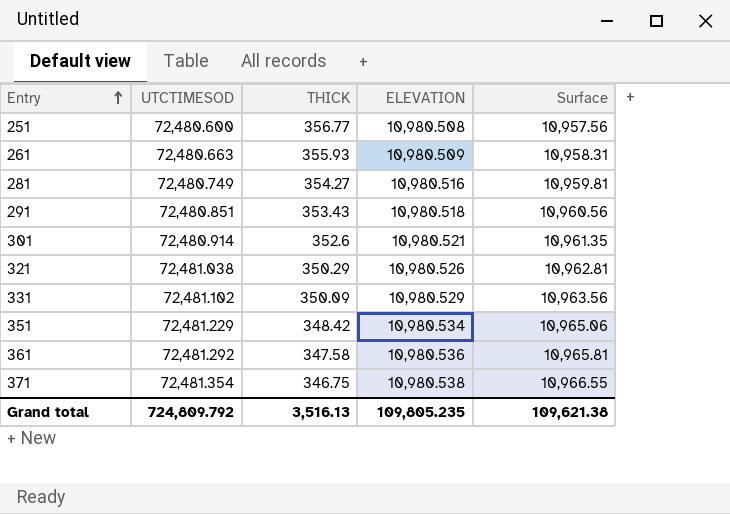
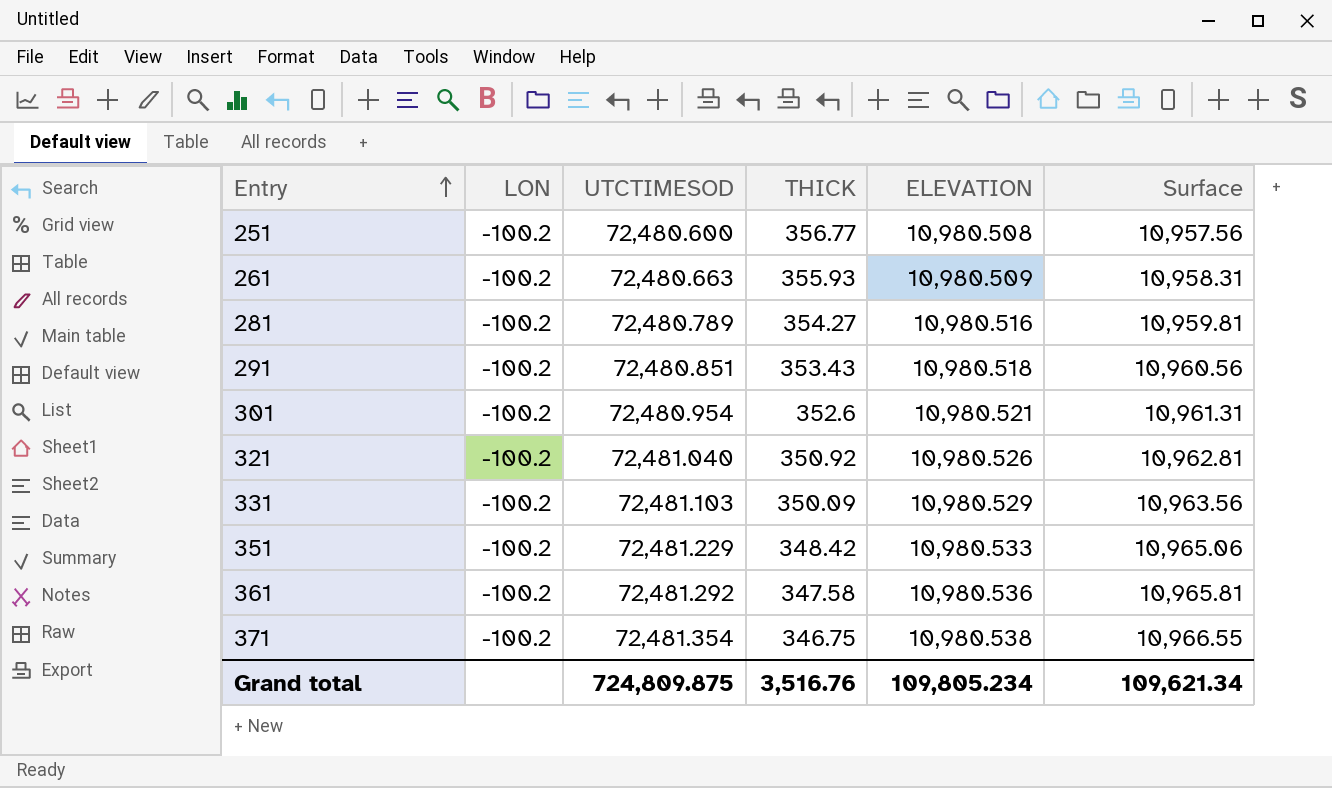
column LON | position: none -> 2
281 | UTCTIMESOD: 72,480.749 -> 72,480.789
301 | UTCTIMESOD: 72,480.914 -> 72,480.954
301 | Surface: 10,961.35 -> 10,961.31
321 | UTCTIMESOD: 72,481.038 -> 72,481.040
321 | THICK: 350.29 -> 350.92
331 | UTCTIMESOD: 72,481.102 -> 72,481.103
351 | ELEVATION: 10,980.534 -> 10,980.533
Grand total | UTCTIMESOD: 724,809.792 -> 724,809.875
Grand total | THICK: 3,516.13 -> 3,516.76
Grand total | ELEVATION: 109,805.235 -> 109,805.234
Grand total | Surface: 109,621.38 -> 109,621.34

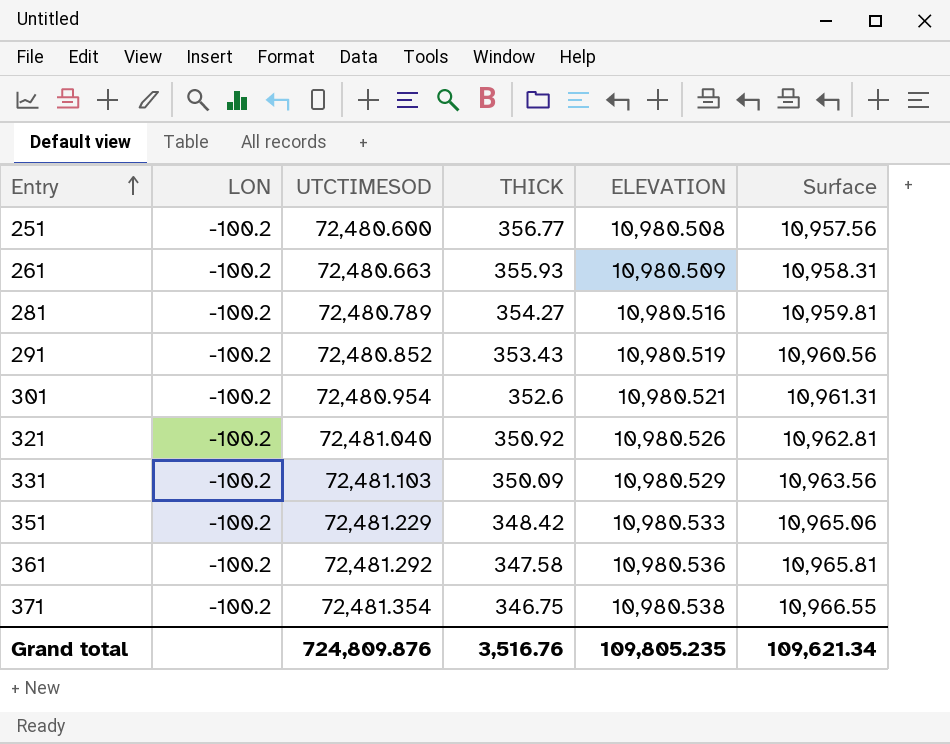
291 | UTCTIMESOD: 72,480.851 -> 72,480.852
291 | ELEVATION: 10,980.518 -> 10,980.519
Grand total | UTCTIMESOD: 724,809.875 -> 724,809.876
Grand total | ELEVATION: 109,805.234 -> 109,805.235

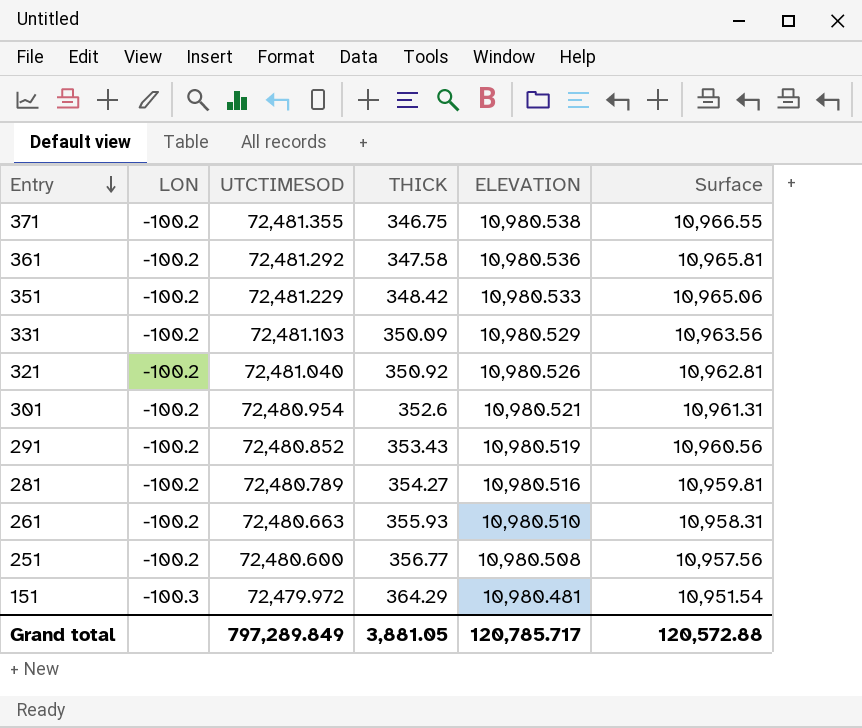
row order: Entry ascending -> Entry descending
371 | UTCTIMESOD: 72,481.354 -> 72,481.355
261 | ELEVATION: 10,980.509 -> 10,980.510
row 151: none -> -100.3 | 72,479.972 | 364.29 | 10,980.481 | 10,951.54
Grand total | UTCTIMESOD: 724,809.876 -> 797,289.849
Grand total | THICK: 3,516.76 -> 3,881.05
Grand total | ELEVATION: 109,805.235 -> 120,785.717
Grand total | Surface: 109,621.34 -> 120,572.88

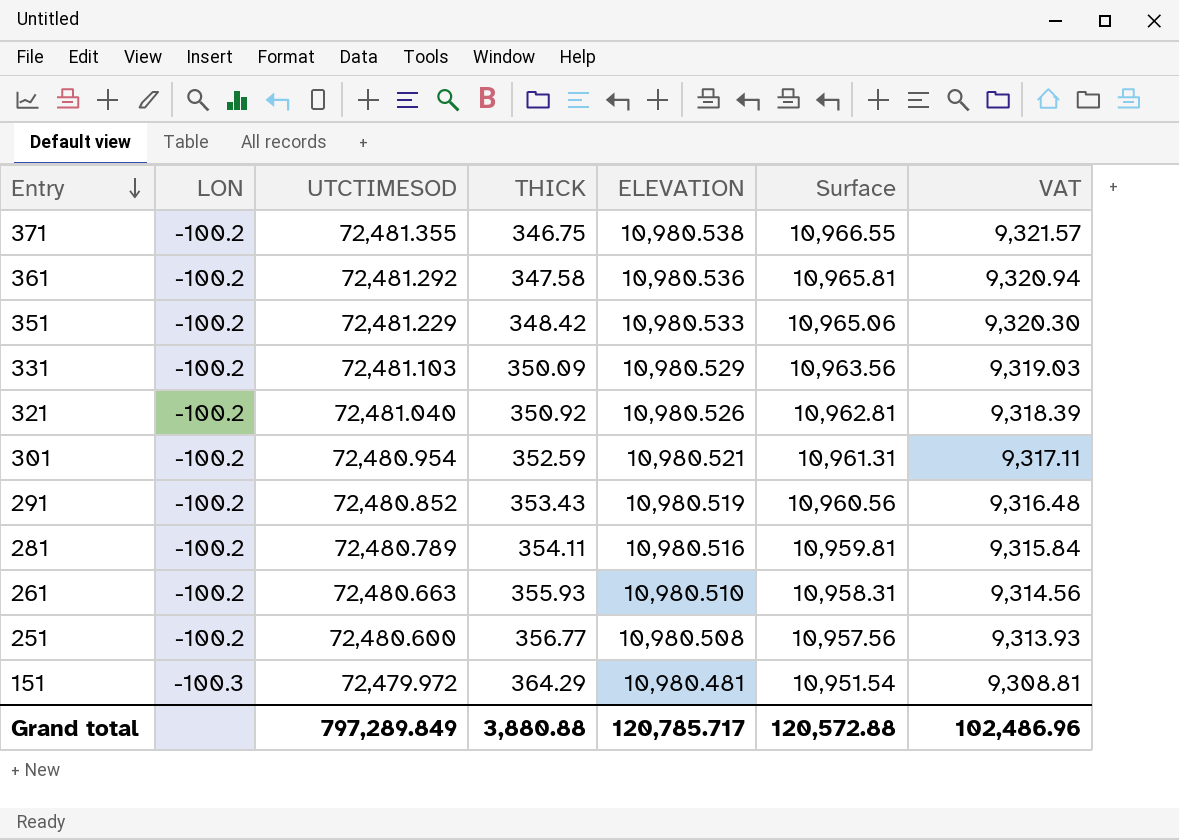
column VAT | formula: none -> [Surface] * 0.85
301 | THICK: 352.6 -> 352.59
281 | THICK: 354.27 -> 354.11
Grand total | THICK: 3,881.05 -> 3,880.88

